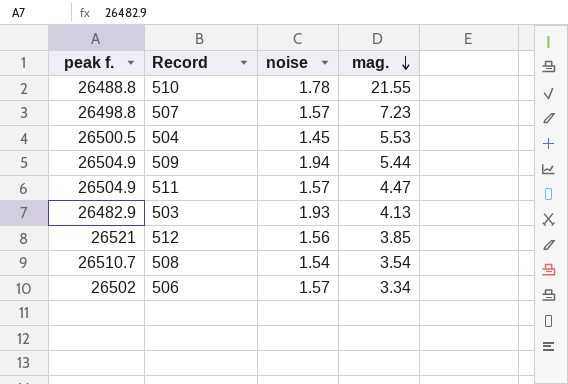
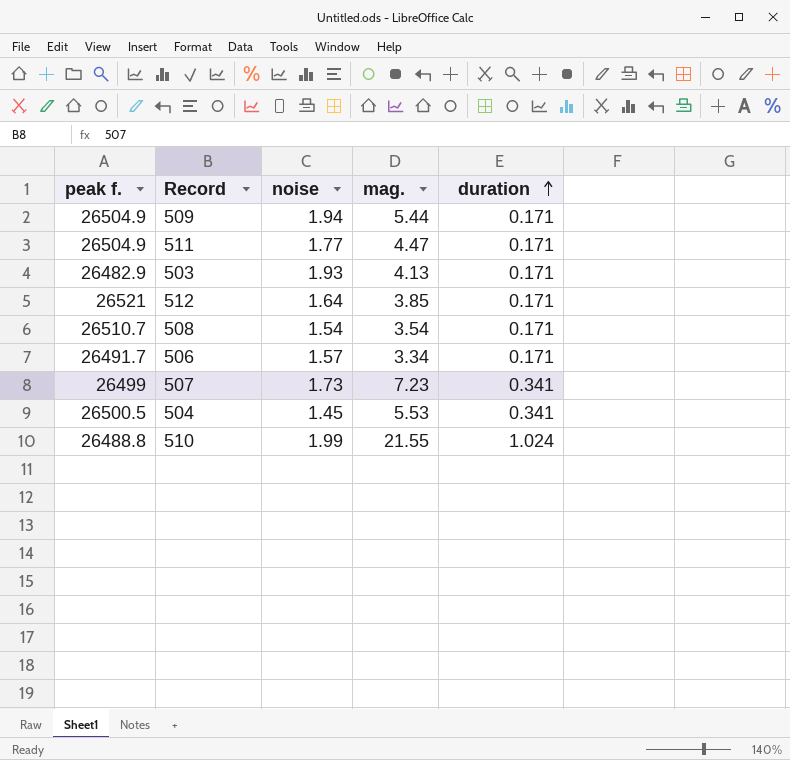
row order: mag. descending -> duration ascending
column duration | position: none -> 5
511 | noise: 1.57 -> 1.77
512 | noise: 1.56 -> 1.64
506 | peak f.: 26502 -> 26491.7
507 | peak f.: 26498.8 -> 26499
507 | noise: 1.57 -> 1.73
510 | noise: 1.78 -> 1.99

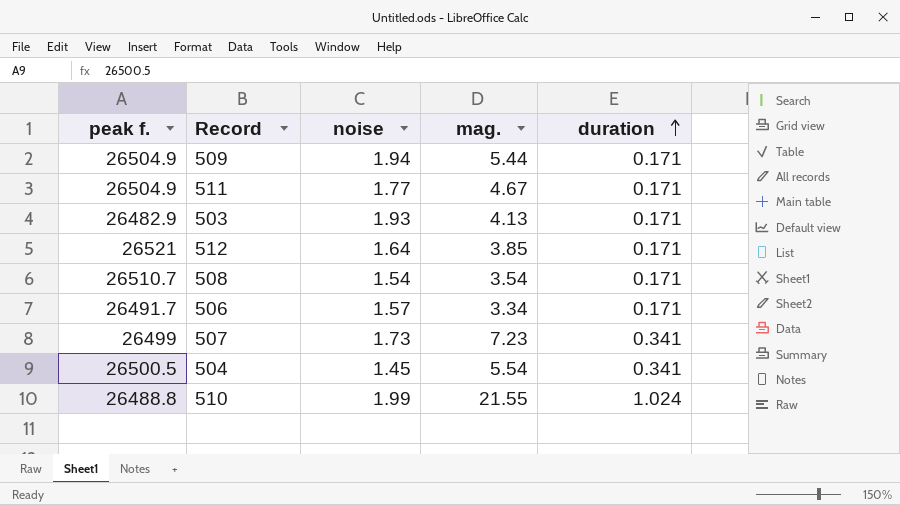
511 | mag.: 4.47 -> 4.67
504 | mag.: 5.53 -> 5.54

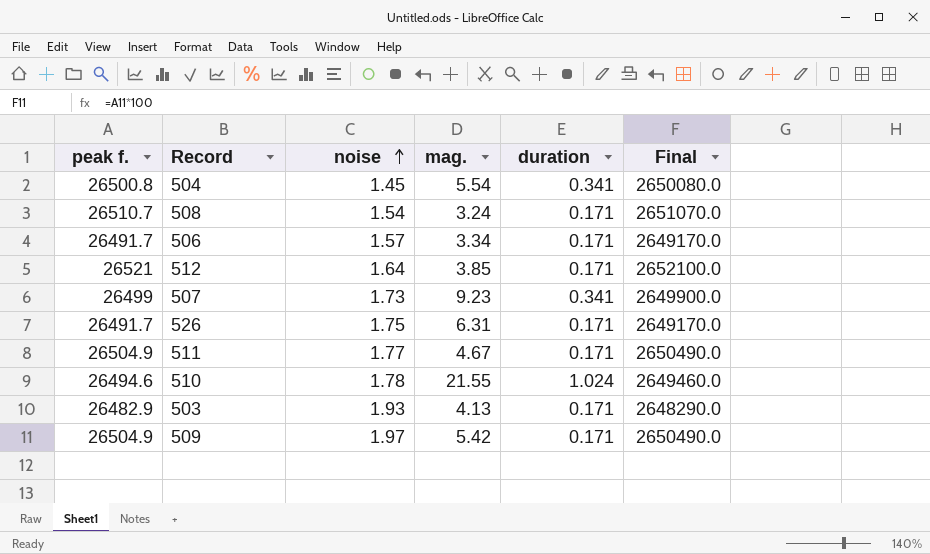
row order: duration ascending -> noise ascending
column Final | formula: none -> [peak f.] * 100
504 | peak f.: 26500.5 -> 26500.8
508 | mag.: 3.54 -> 3.24
507 | mag.: 7.23 -> 9.23
row 526: none -> 26491.7 | 1.75 | 6.31 | 0.171 | 2649170.0
510 | peak f.: 26488.8 -> 26494.6
510 | noise: 1.99 -> 1.78
509 | noise: 1.94 -> 1.97
509 | mag.: 5.44 -> 5.42

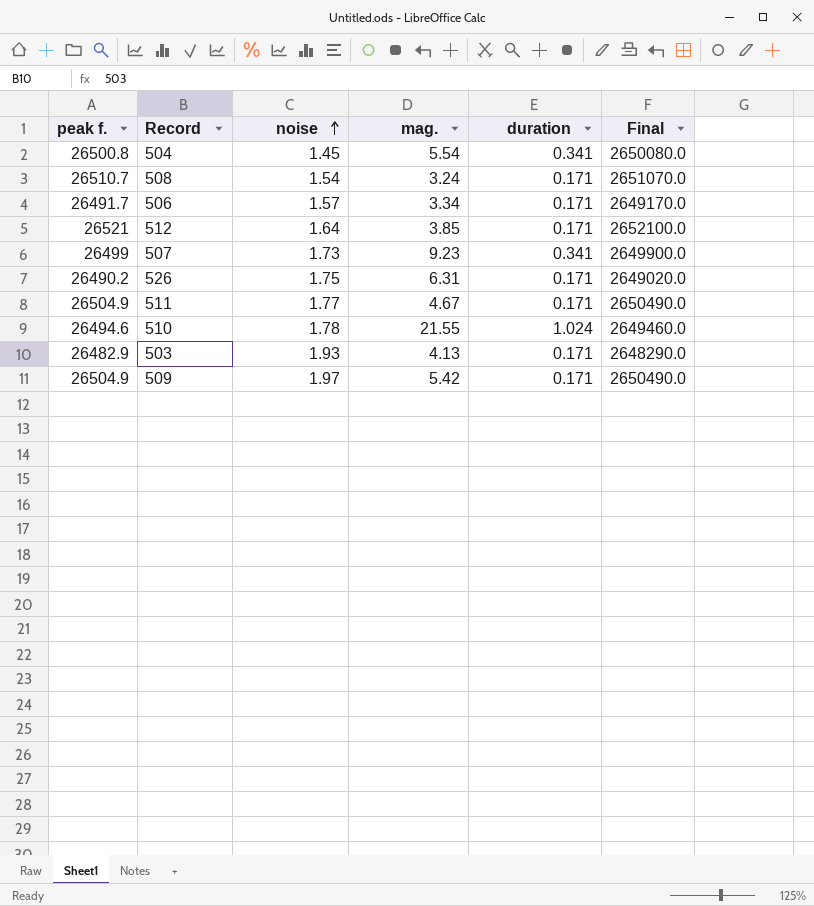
526 | peak f.: 26491.7 -> 26490.2
526 | Final: 2649170.0 -> 2649020.0

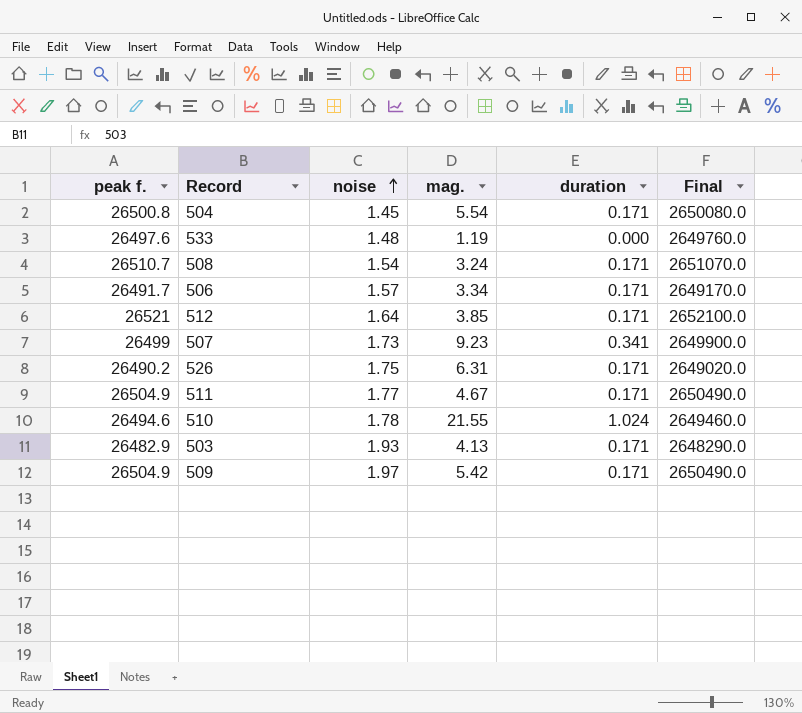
504 | duration: 0.341 -> 0.171
row 533: none -> 26497.6 | 1.48 | 1.19 | 0.000 | 2649760.0

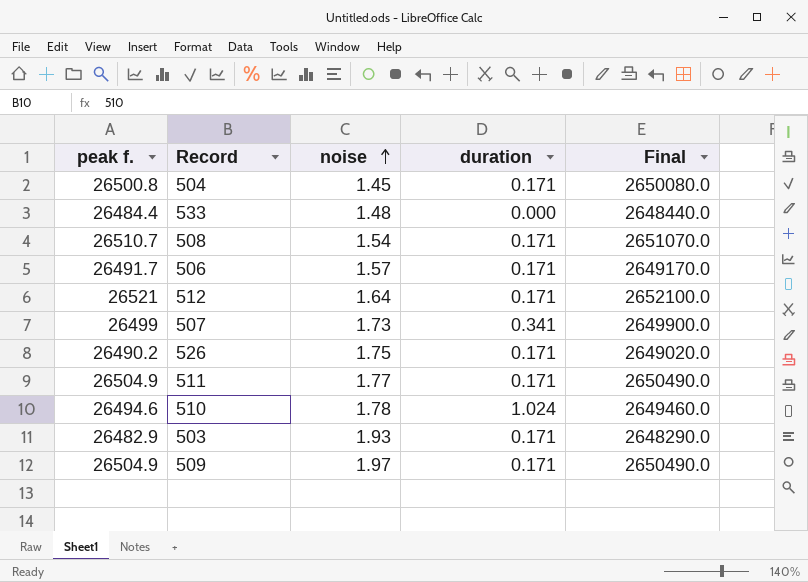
column mag. | position: 4 -> none
533 | peak f.: 26497.6 -> 26484.4
533 | Final: 2649760.0 -> 2648440.0

